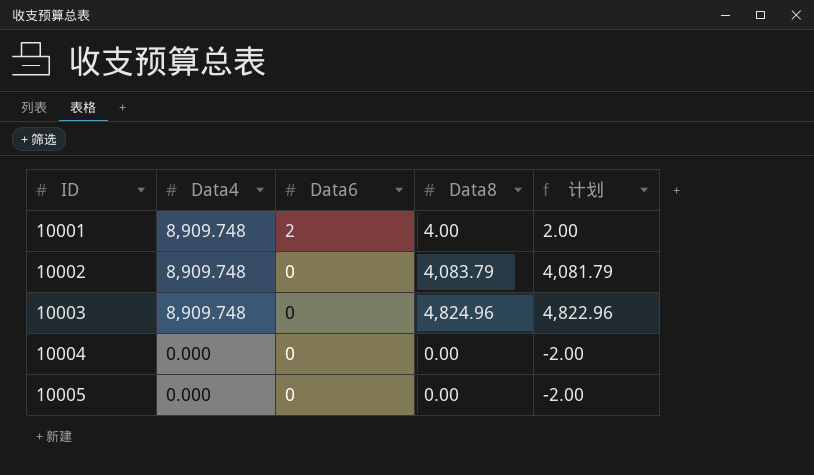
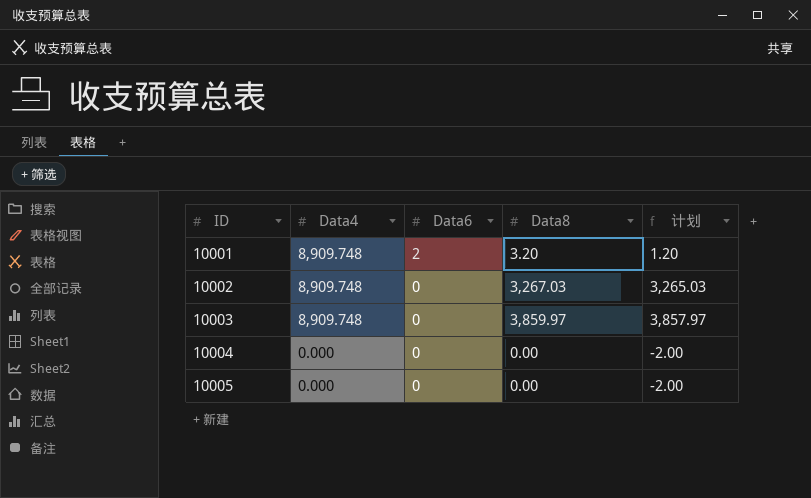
10001 | Data8: 4.00 -> 3.20
10001 | 计划: 2.00 -> 1.20
10002 | Data8: 4,083.79 -> 3,267.03
10002 | 计划: 4,081.79 -> 3,265.03
10003 | Data8: 4,824.96 -> 3,859.97
10003 | 计划: 4,822.96 -> 3,857.97

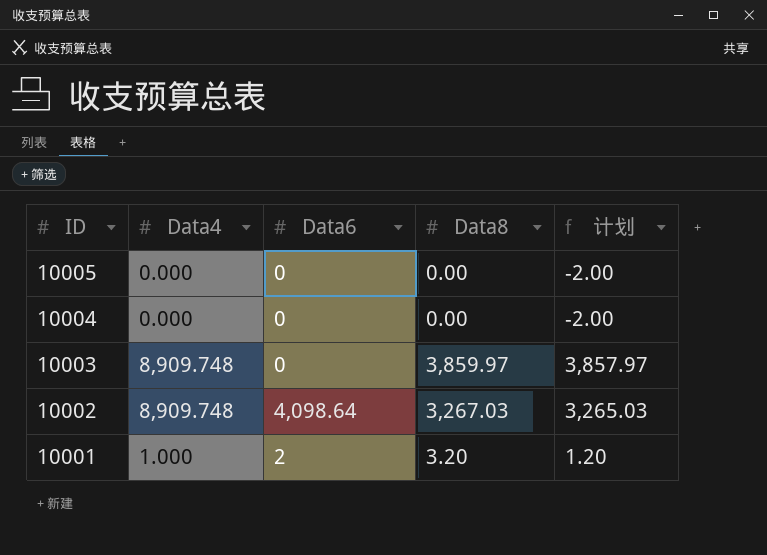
row order: ID ascending -> ID descending
10002 | Data6: 0 -> 4,098.64
10001 | Data4: 8,909.748 -> 1.000

